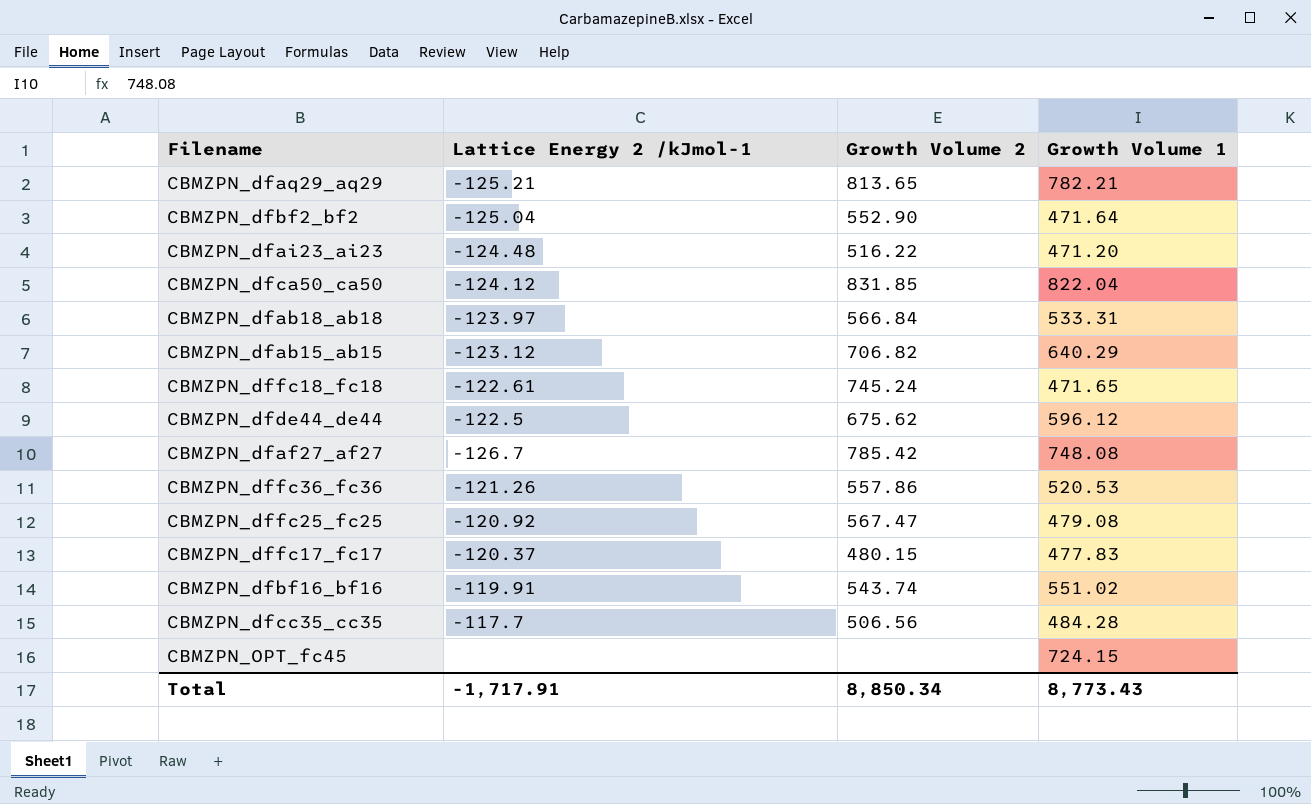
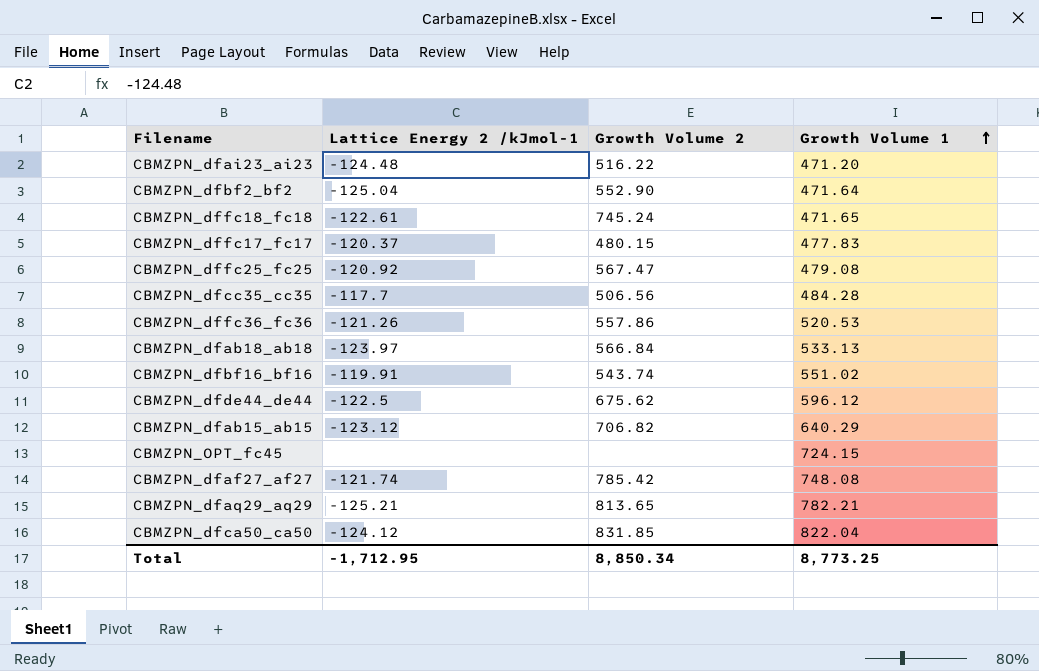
row order: none -> Growth Volume 1 ascending
CBMZPN_dfab18_ab18 | Growth Volume 1: 533.31 -> 533.13
CBMZPN_dfaf27_af27 | Lattice Energy 2 /kJmol-1: -126.7 -> -121.74
Total | Lattice Energy 2 /kJmol-1: -1,717.91 -> -1,712.95
Total | Growth Volume 1: 8,773.43 -> 8,773.25

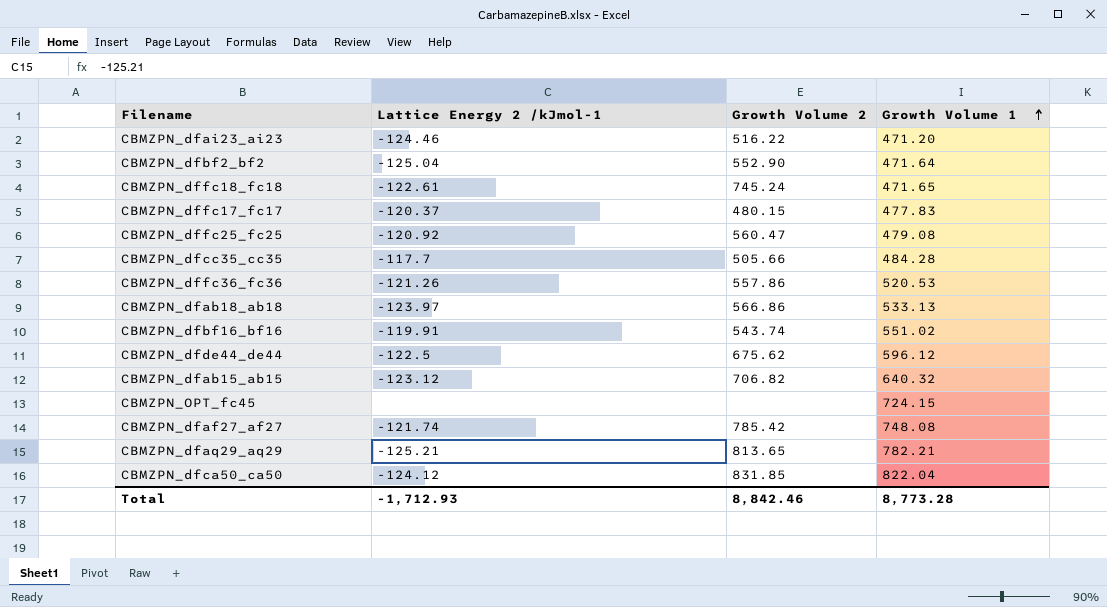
CBMZPN_dfai23_ai23 | Lattice Energy 2 /kJmol-1: -124.48 -> -124.46
CBMZPN_dffc25_fc25 | Growth Volume 2: 567.47 -> 560.47
CBMZPN_dfcc35_cc35 | Growth Volume 2: 506.56 -> 505.66
CBMZPN_dfab18_ab18 | Growth Volume 2: 566.84 -> 566.86
CBMZPN_dfab15_ab15 | Growth Volume 1: 640.29 -> 640.32
Total | Lattice Energy 2 /kJmol-1: -1,712.95 -> -1,712.93
Total | Growth Volume 2: 8,850.34 -> 8,842.46
Total | Growth Volume 1: 8,773.25 -> 8,773.28

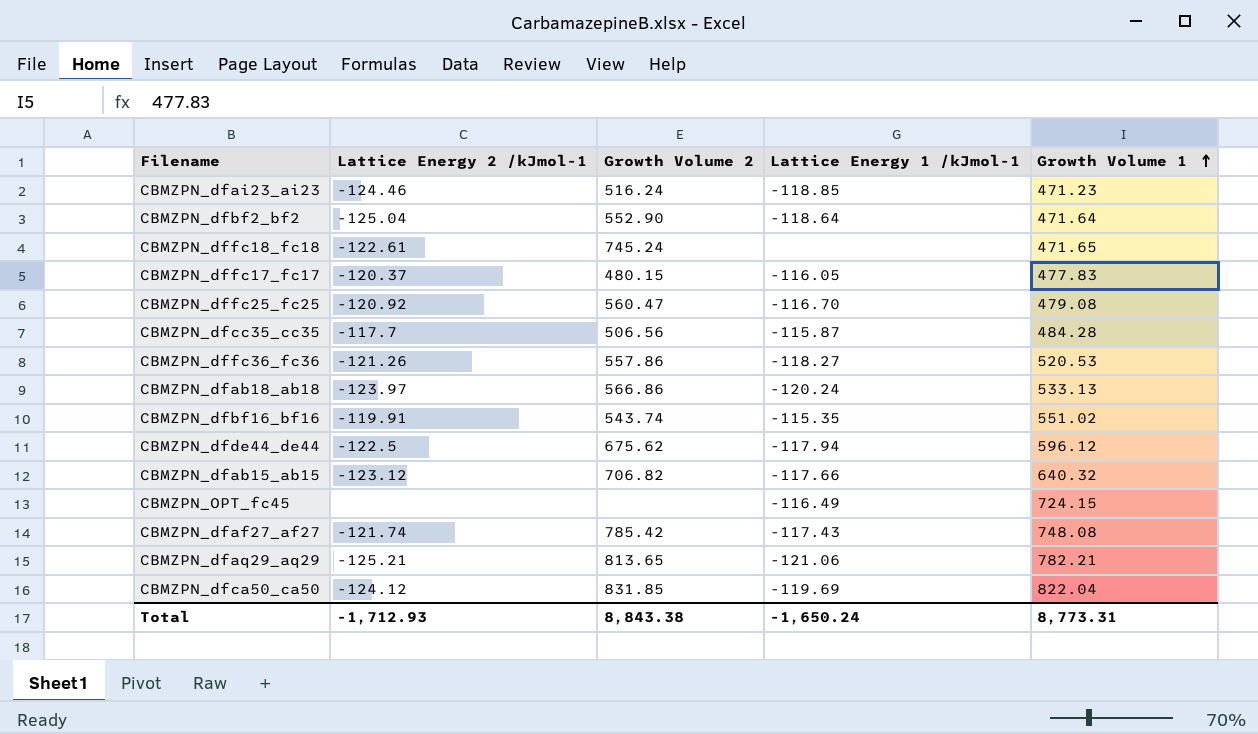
column Lattice Energy 1 /kJmol-1 | position: none -> 4
CBMZPN_dfai23_ai23 | Growth Volume 2: 516.22 -> 516.24
CBMZPN_dfai23_ai23 | Growth Volume 1: 471.20 -> 471.23
CBMZPN_dfcc35_cc35 | Growth Volume 2: 505.66 -> 506.56
Total | Growth Volume 2: 8,842.46 -> 8,843.38
Total | Growth Volume 1: 8,773.28 -> 8,773.31

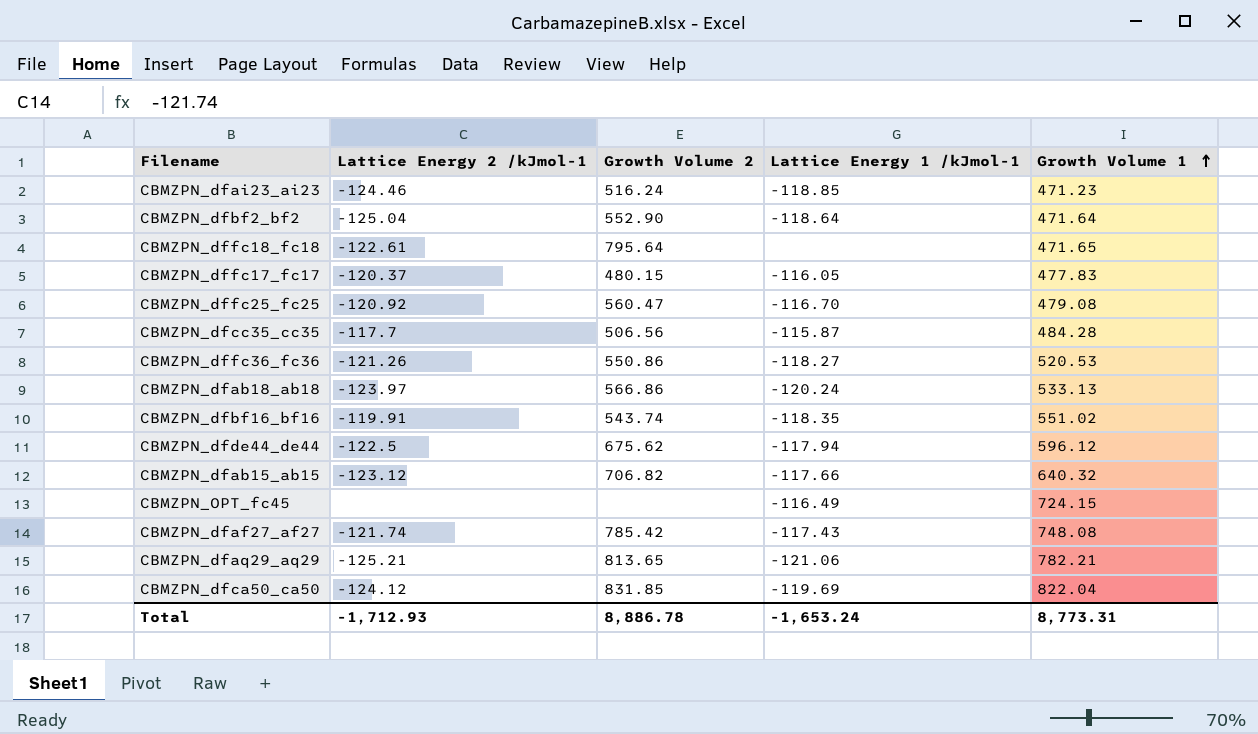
CBMZPN_dffc18_fc18 | Growth Volume 2: 745.24 -> 795.64
CBMZPN_dffc36_fc36 | Growth Volume 2: 557.86 -> 550.86
CBMZPN_dfbf16_bf16 | Lattice Energy 1 /kJmol-1: -115.35 -> -118.35
Total | Growth Volume 2: 8,843.38 -> 8,886.78
Total | Lattice Energy 1 /kJmol-1: -1,650.24 -> -1,653.24

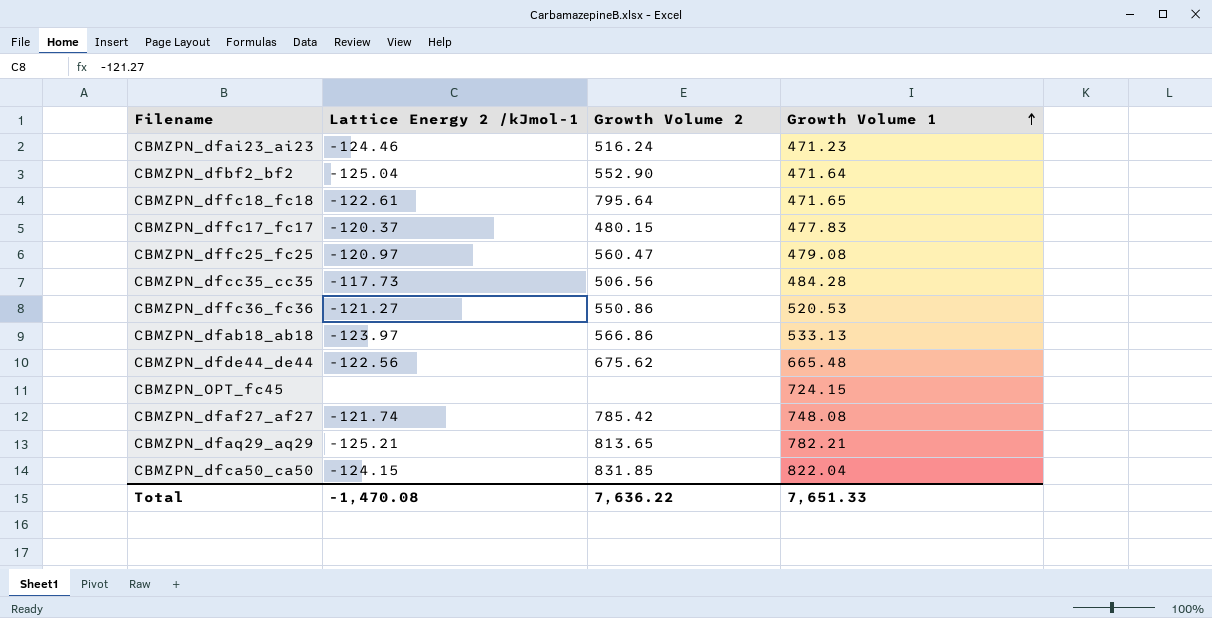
column Lattice Energy 1 /kJmol-1 | position: 4 -> none
row CBMZPN_dfbf16_bf16: -119.91 | 543.74 | -118.35 | 551.02 -> none
row CBMZPN_dfab15_ab15: -123.12 | 706.82 | -117.66 | 640.32 -> none
CBMZPN_dffc25_fc25 | Lattice Energy 2 /kJmol-1: -120.92 -> -120.97
CBMZPN_dfcc35_cc35 | Lattice Energy 2 /kJmol-1: -117.7 -> -117.73
CBMZPN_dffc36_fc36 | Lattice Energy 2 /kJmol-1: -121.26 -> -121.27
CBMZPN_dfde44_de44 | Lattice Energy 2 /kJmol-1: -122.5 -> -122.56
CBMZPN_dfde44_de44 | Growth Volume 1: 596.12 -> 665.48
CBMZPN_dfca50_ca50 | Lattice Energy 2 /kJmol-1: -124.12 -> -124.15
Total | Lattice Energy 2 /kJmol-1: -1,712.93 -> -1,470.08
Total | Growth Volume 2: 8,886.78 -> 7,636.22
Total | Growth Volume 1: 8,773.31 -> 7,651.33

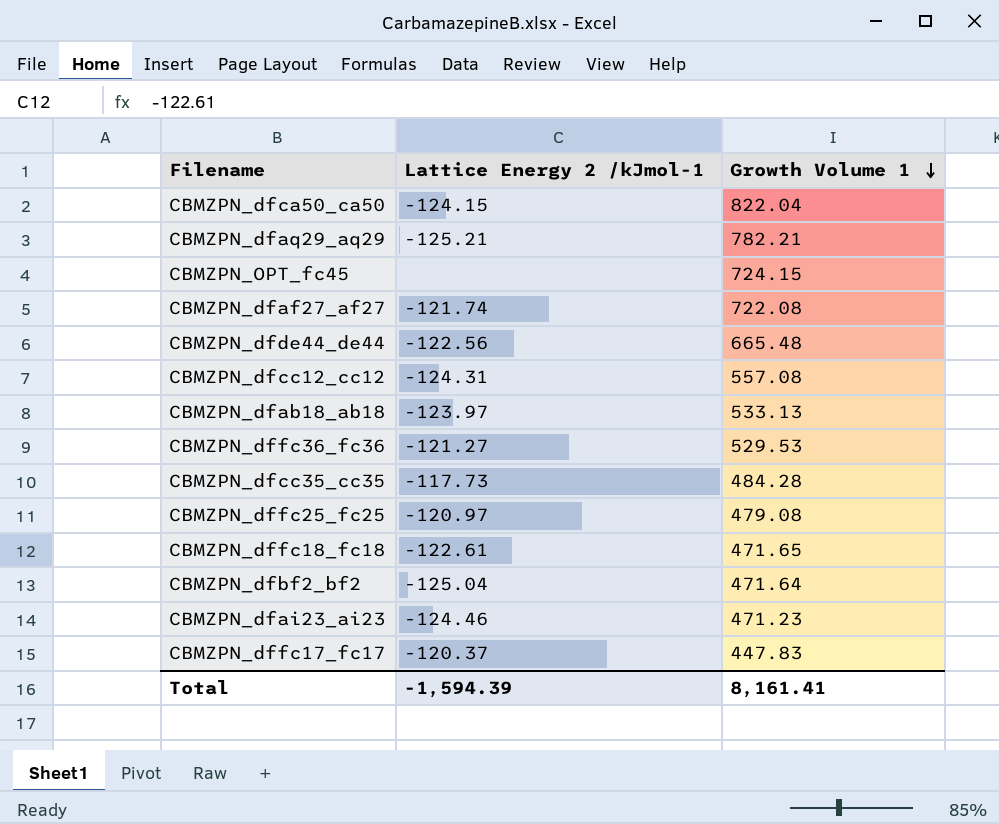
row order: Growth Volume 1 ascending -> Growth Volume 1 descending
column Growth Volume 2 | position: 3 -> none
CBMZPN_dfaf27_af27 | Growth Volume 1: 748.08 -> 722.08
row CBMZPN_dfcc12_cc12: none -> -124.31 | 557.08
CBMZPN_dffc36_fc36 | Growth Volume 1: 520.53 -> 529.53
CBMZPN_dffc17_fc17 | Growth Volume 1: 477.83 -> 447.83
Total | Lattice Energy 2 /kJmol-1: -1,470.08 -> -1,594.39
Total | Growth Volume 1: 7,651.33 -> 8,161.41

